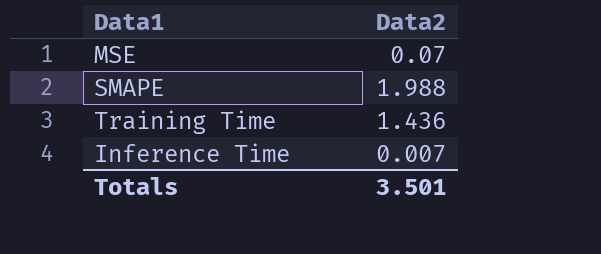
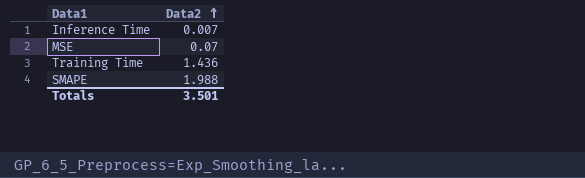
row order: none -> Data2 ascending

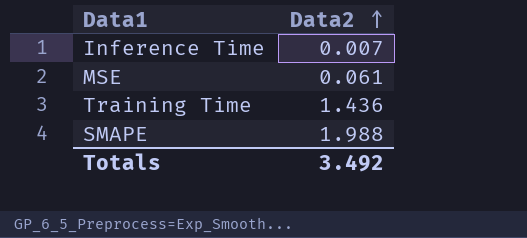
MSE | Data2: 0.07 -> 0.061
Totals | Data2: 3.501 -> 3.492

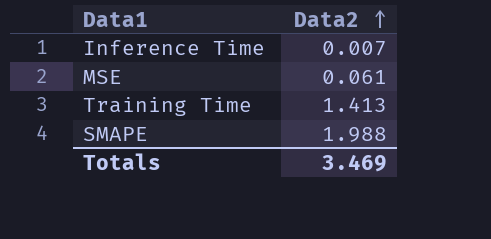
Training Time | Data2: 1.436 -> 1.413
Totals | Data2: 3.492 -> 3.469

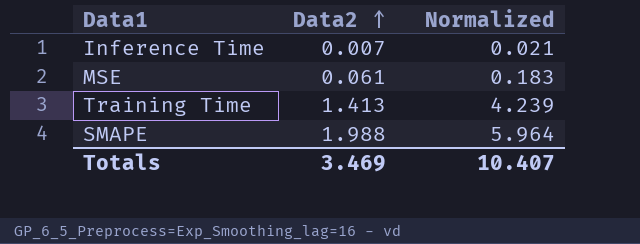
column Normalized | formula: none -> [Data2] * 3

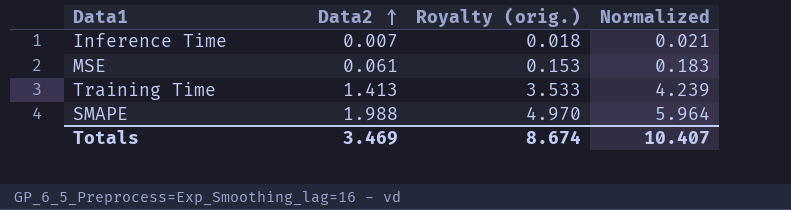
column Royalty (orig.) | formula: none -> [Data2] * 2.5

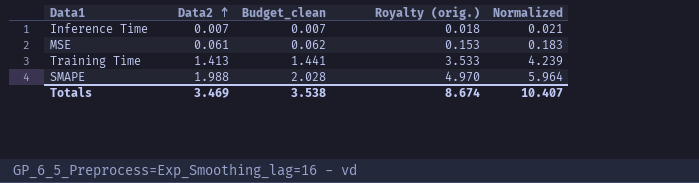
column Budget_clean | formula: none -> [Data2] * 1.02

